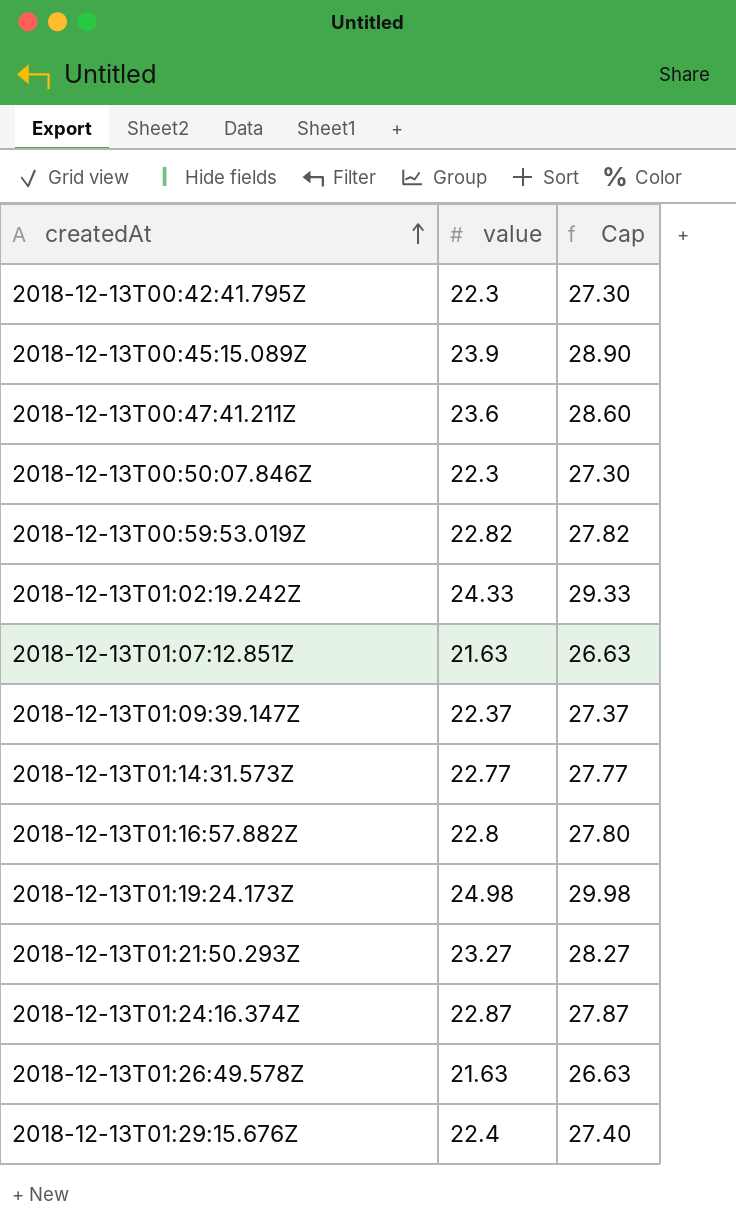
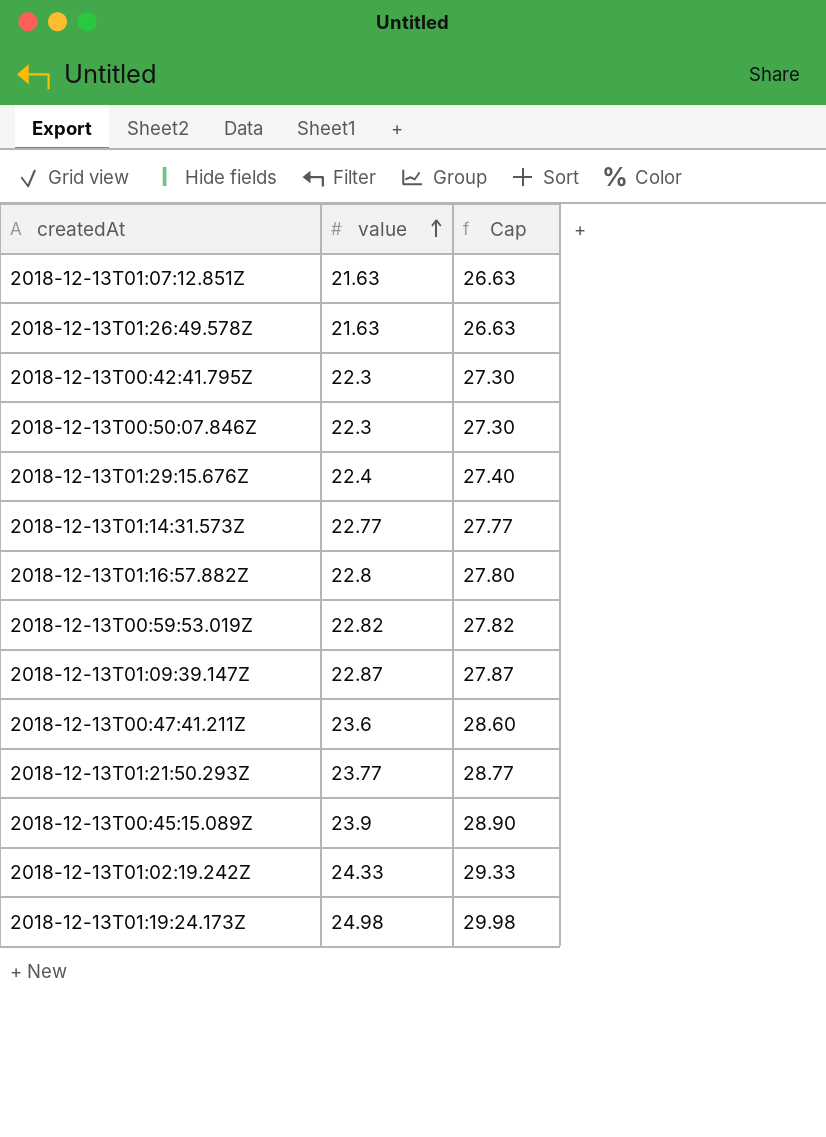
row order: createdAt ascending -> value ascending
row 2018-12-13T01:24:16.374Z: 22.87 | 27.87 -> none
2018-12-13T01:09:39.147Z | value: 22.37 -> 22.87
2018-12-13T01:09:39.147Z | Cap: 27.37 -> 27.87
2018-12-13T01:21:50.293Z | value: 23.27 -> 23.77
2018-12-13T01:21:50.293Z | Cap: 28.27 -> 28.77

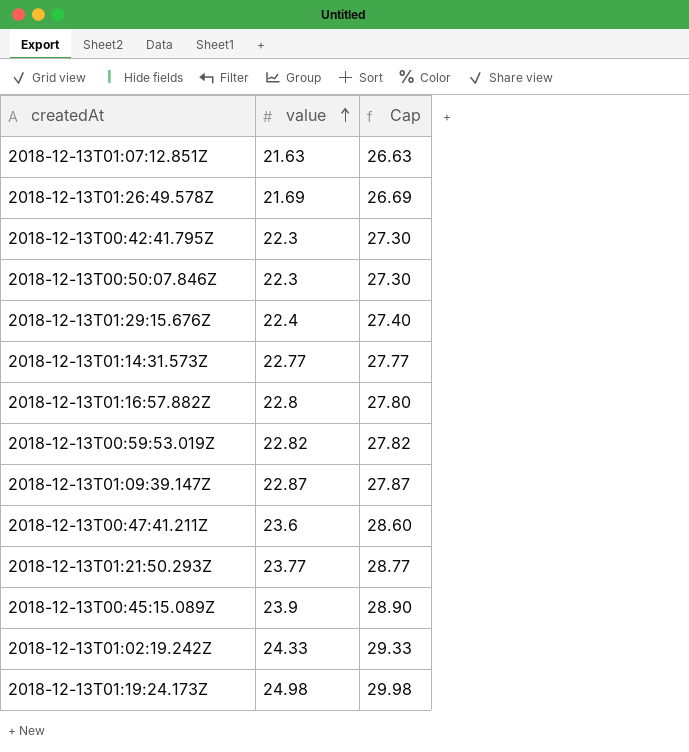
2018-12-13T01:26:49.578Z | value: 21.63 -> 21.69
2018-12-13T01:26:49.578Z | Cap: 26.63 -> 26.69

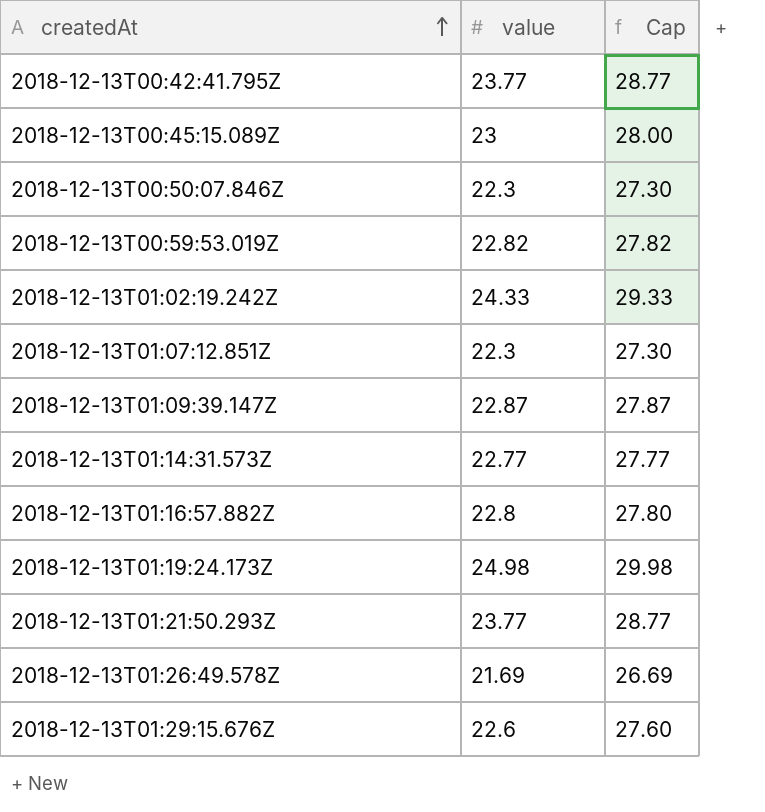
row order: value ascending -> createdAt ascending
row 2018-12-13T00:47:41.211Z: 23.6 | 28.60 -> none
2018-12-13T00:42:41.795Z | value: 22.3 -> 23.77
2018-12-13T00:42:41.795Z | Cap: 27.30 -> 28.77
2018-12-13T00:45:15.089Z | value: 23.9 -> 23
2018-12-13T00:45:15.089Z | Cap: 28.90 -> 28.00
2018-12-13T01:07:12.851Z | value: 21.63 -> 22.3
2018-12-13T01:07:12.851Z | Cap: 26.63 -> 27.30
2018-12-13T01:29:15.676Z | value: 22.4 -> 22.6
2018-12-13T01:29:15.676Z | Cap: 27.40 -> 27.60

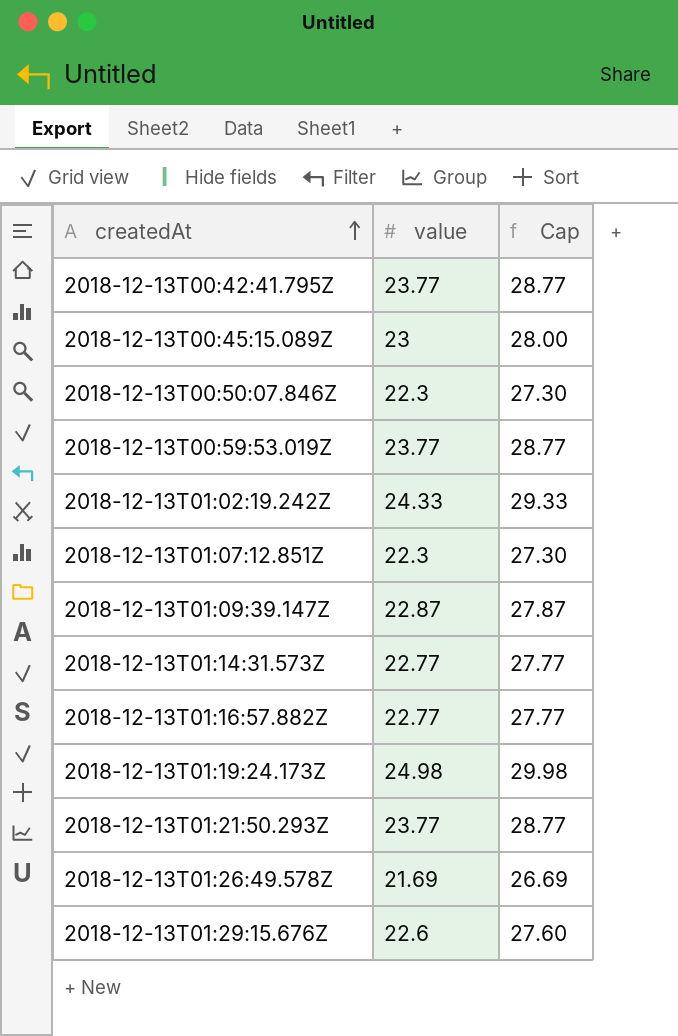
2018-12-13T00:59:53.019Z | value: 22.82 -> 23.77
2018-12-13T00:59:53.019Z | Cap: 27.82 -> 28.77
2018-12-13T01:16:57.882Z | value: 22.8 -> 22.77
2018-12-13T01:16:57.882Z | Cap: 27.80 -> 27.77

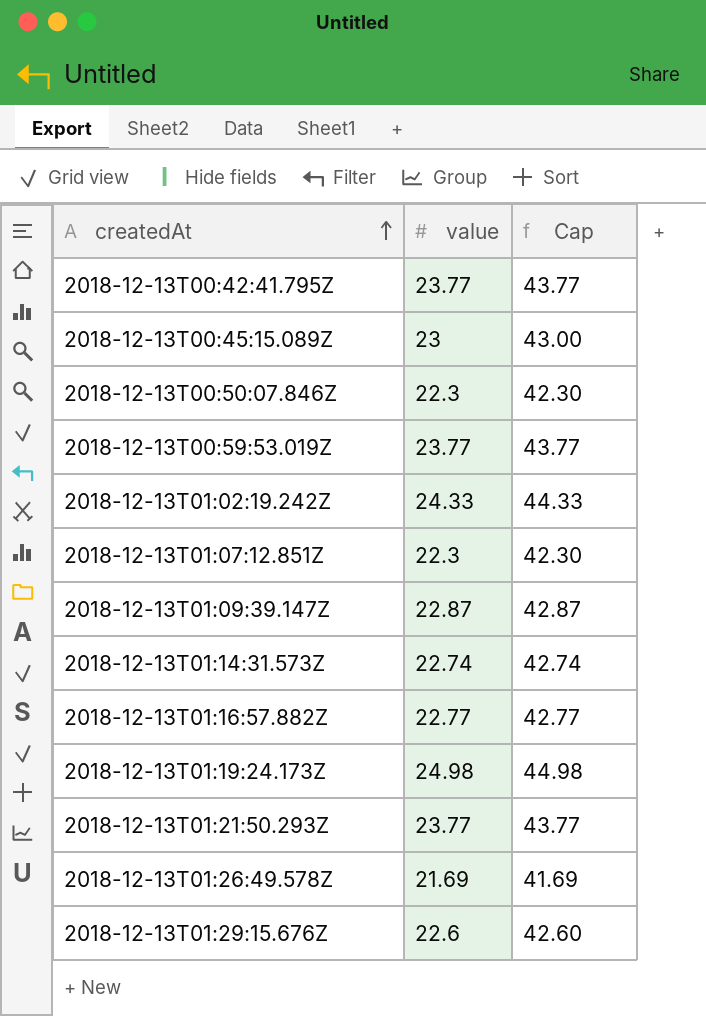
column Cap | formula: [value] + 5 -> [value] + 20
2018-12-13T01:14:31.573Z | value: 22.77 -> 22.74

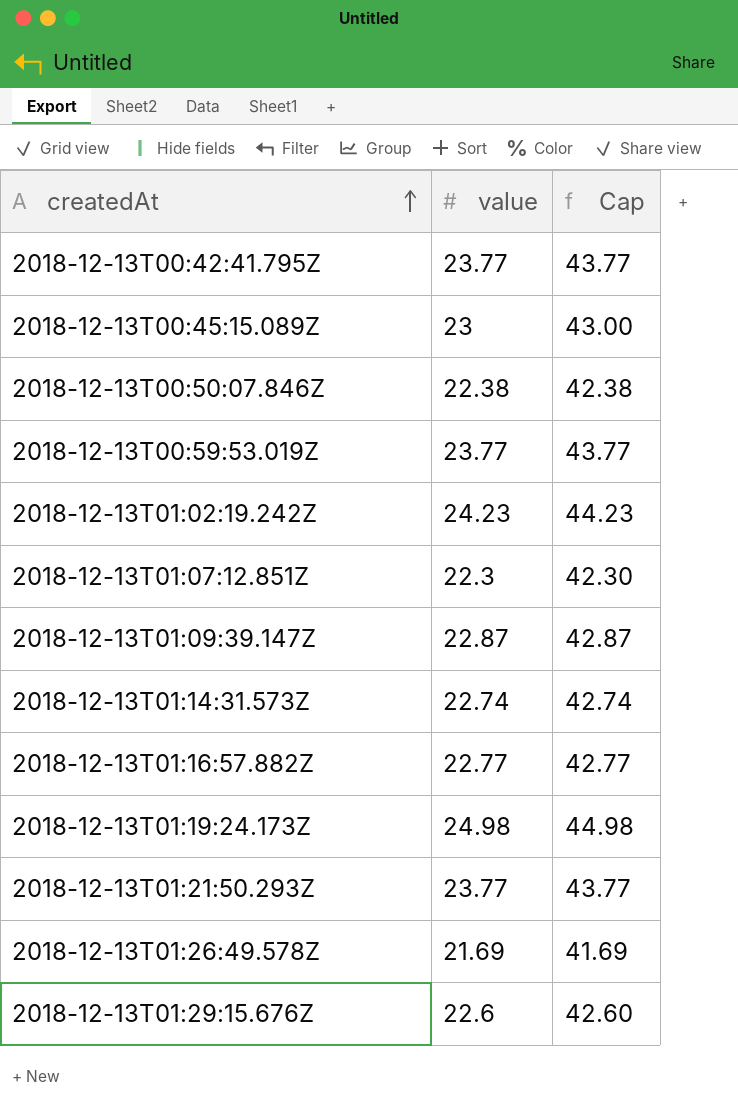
2018-12-13T00:50:07.846Z | value: 22.3 -> 22.38
2018-12-13T00:50:07.846Z | Cap: 42.30 -> 42.38
2018-12-13T01:02:19.242Z | value: 24.33 -> 24.23
2018-12-13T01:02:19.242Z | Cap: 44.33 -> 44.23

